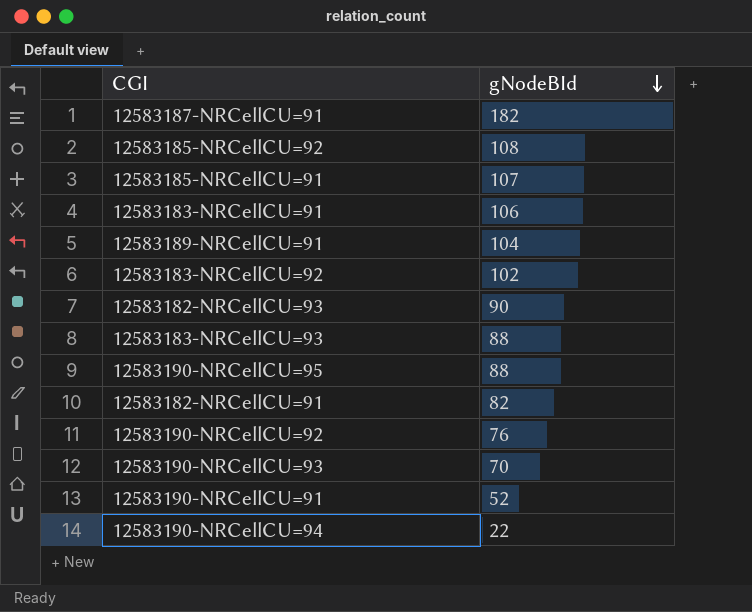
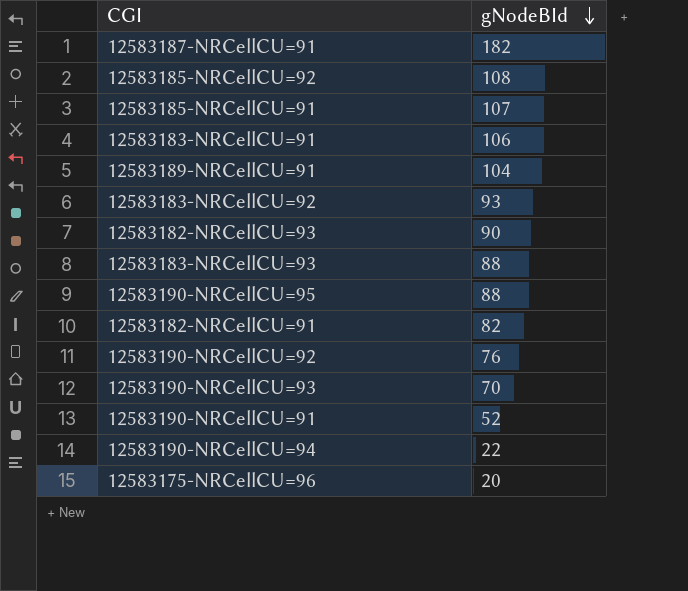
12583183-NRCellCU=92 | gNodeBId: 102 -> 93
row 12583175-NRCellCU=96: none -> 20

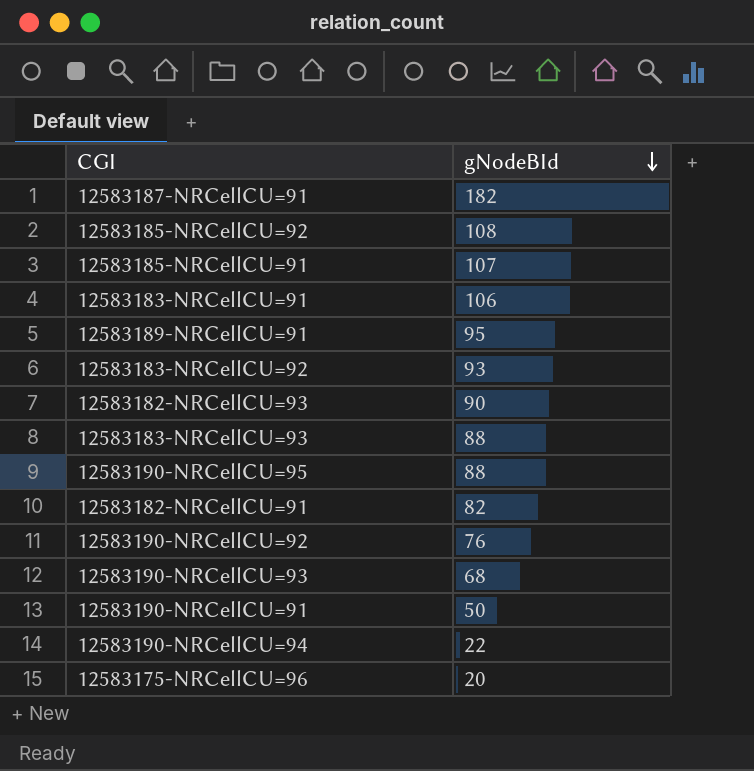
12583189-NRCellCU=91 | gNodeBId: 104 -> 95
12583190-NRCellCU=93 | gNodeBId: 70 -> 68
12583190-NRCellCU=91 | gNodeBId: 52 -> 50

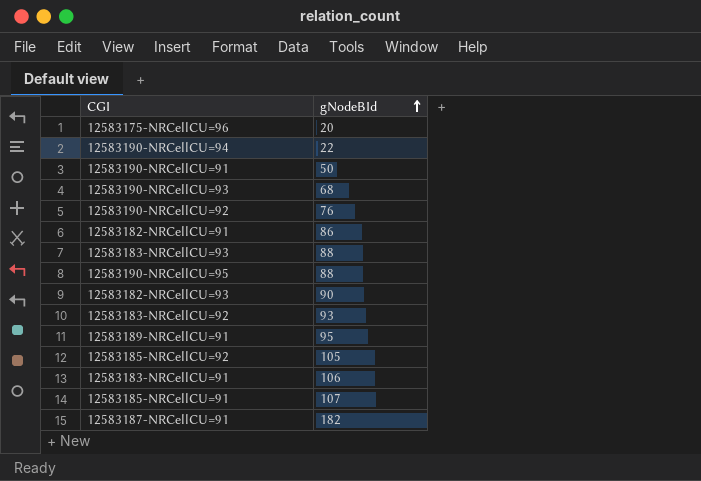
row order: gNodeBId descending -> gNodeBId ascending
12583182-NRCellCU=91 | gNodeBId: 82 -> 86
12583185-NRCellCU=92 | gNodeBId: 108 -> 105

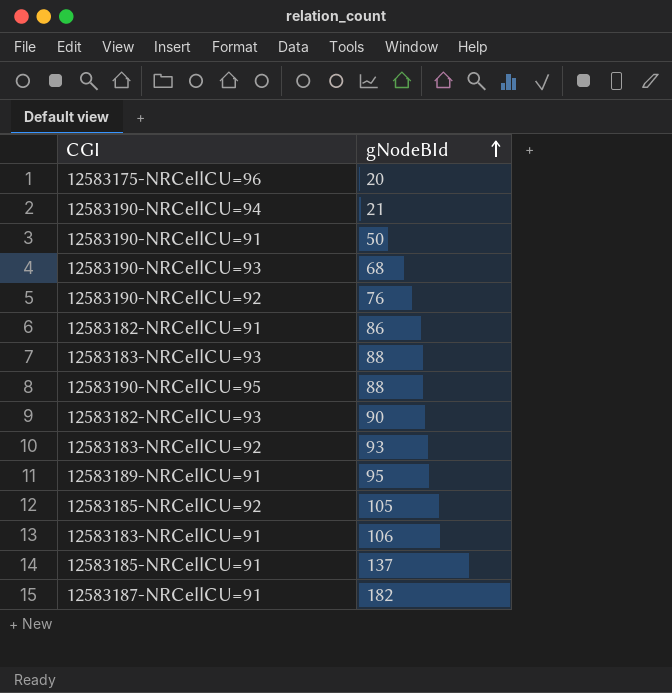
12583190-NRCellCU=94 | gNodeBId: 22 -> 21
12583185-NRCellCU=91 | gNodeBId: 107 -> 137

